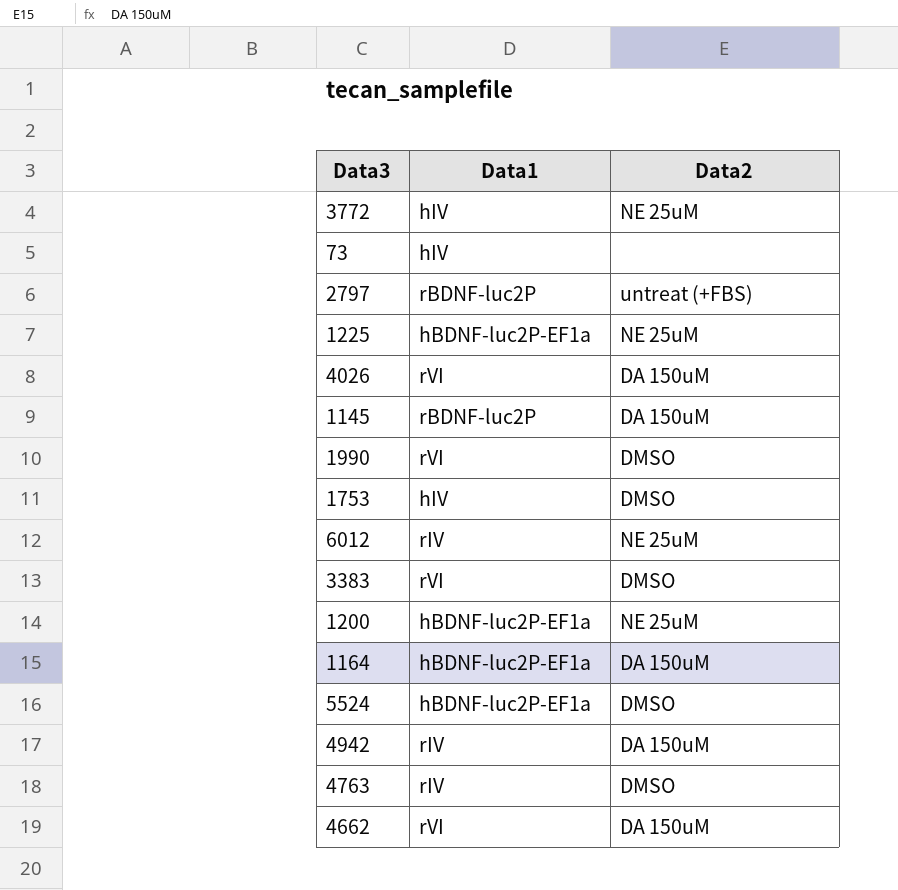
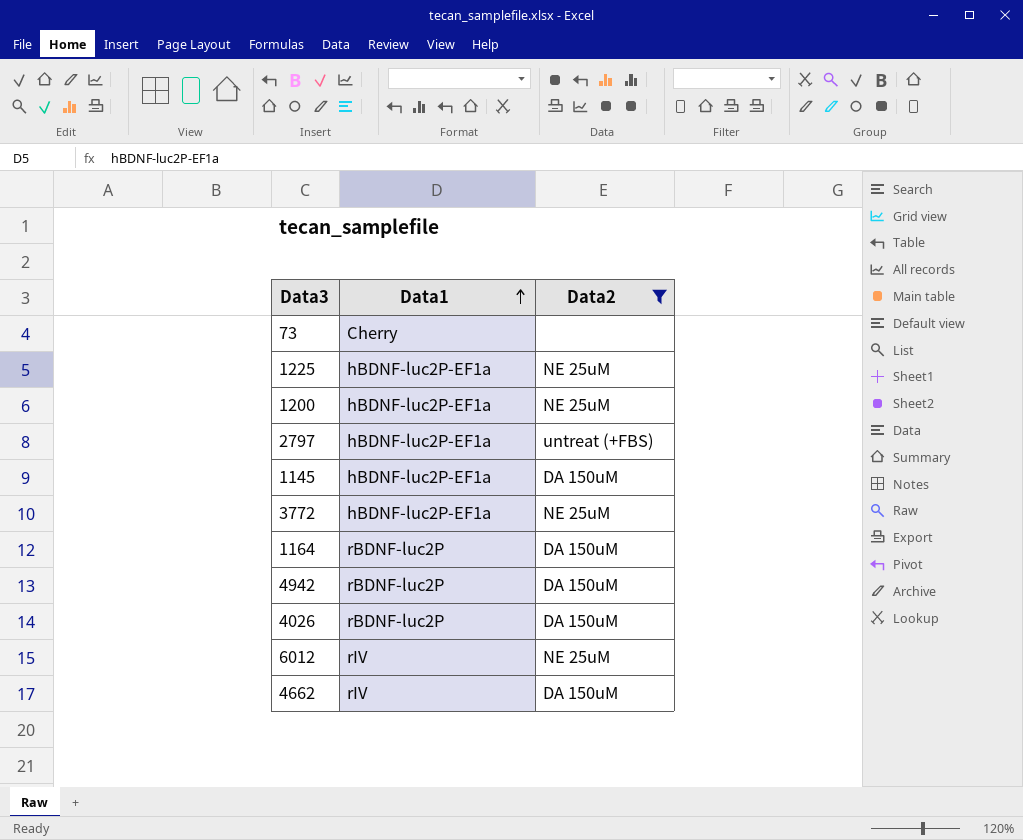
filter: none -> Data2 != DMSO
row order: none -> Data1 ascending
73 | Data1: hIV -> Cherry
2797 | Data1: rBDNF-luc2P -> hBDNF-luc2P-EF1a
1145 | Data1: rBDNF-luc2P -> hBDNF-luc2P-EF1a
3772 | Data1: hIV -> hBDNF-luc2P-EF1a
1164 | Data1: hBDNF-luc2P-EF1a -> rBDNF-luc2P
4942 | Data1: rIV -> rBDNF-luc2P
4026 | Data1: rVI -> rBDNF-luc2P
4662 | Data1: rVI -> rIV

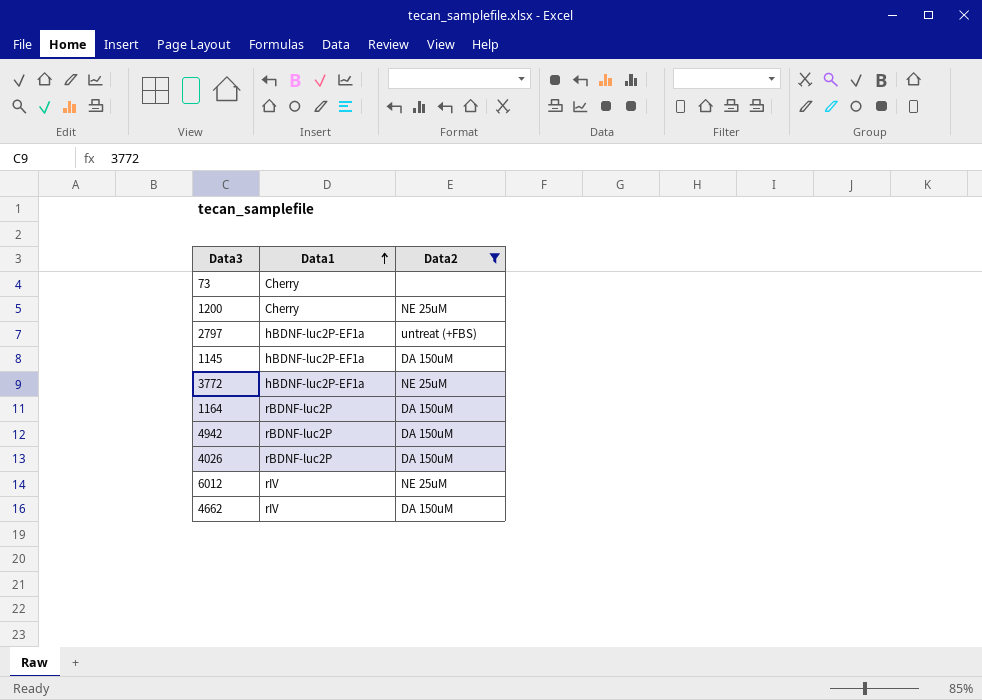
row 1225: hBDNF-luc2P-EF1a | NE 25uM -> none
1200 | Data1: hBDNF-luc2P-EF1a -> Cherry

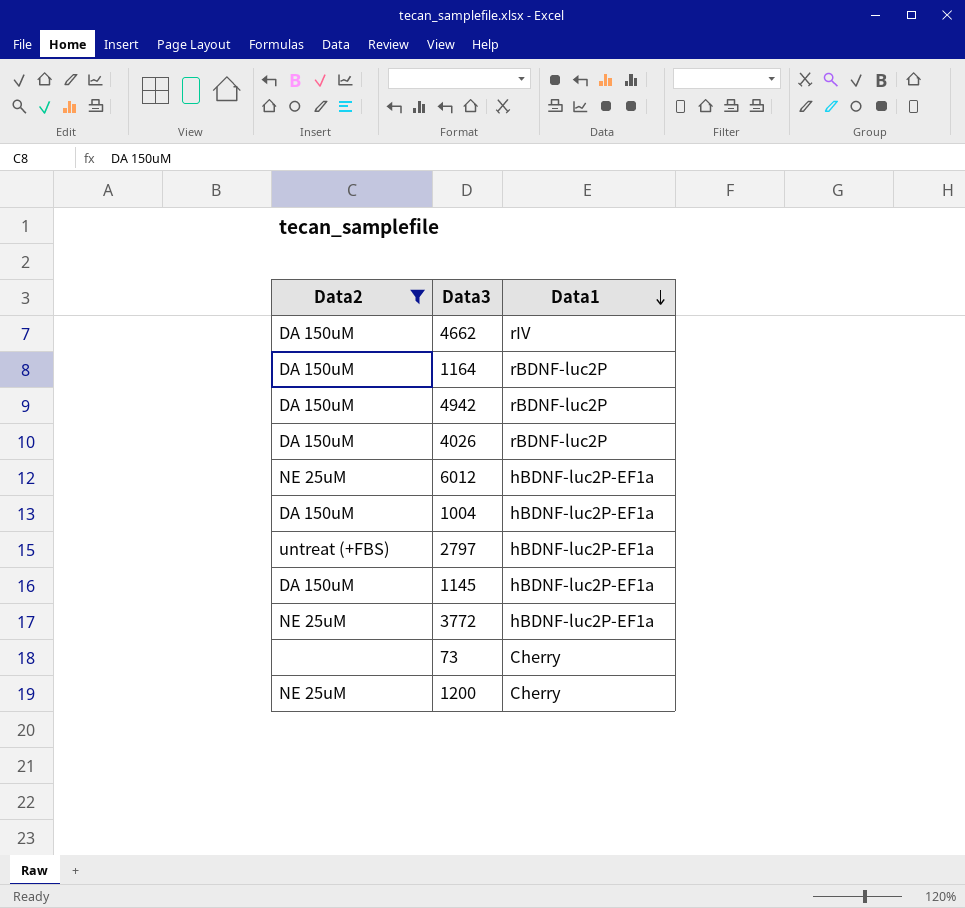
row order: Data1 ascending -> Data1 descending
column Data2 | position: 3 -> 1
6012 | Data1: rIV -> hBDNF-luc2P-EF1a
row 1004: none -> DA 150uM | hBDNF-luc2P-EF1a

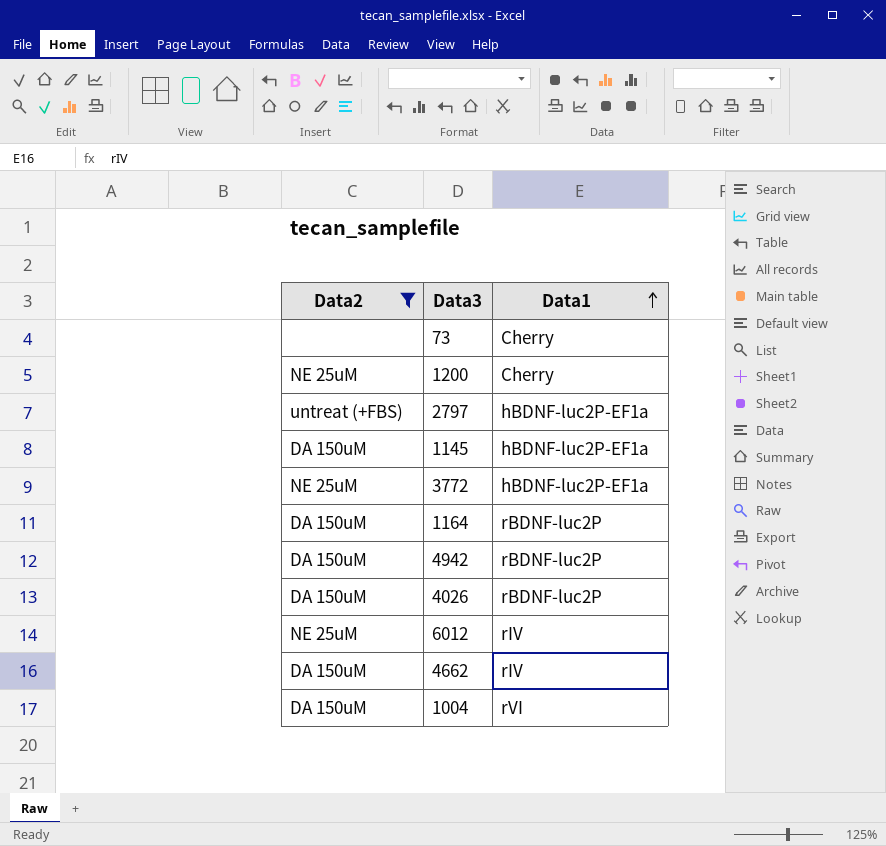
row order: Data1 descending -> Data1 ascending
6012 | Data1: hBDNF-luc2P-EF1a -> rIV
1004 | Data1: hBDNF-luc2P-EF1a -> rVI

